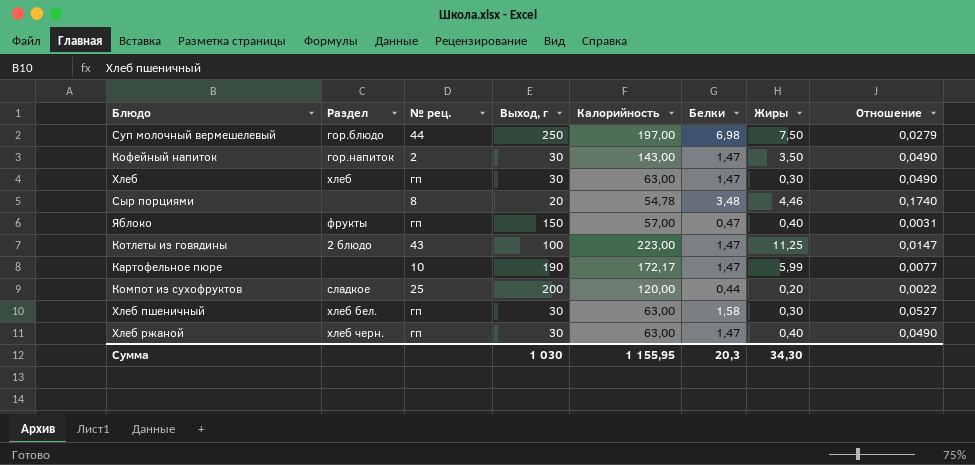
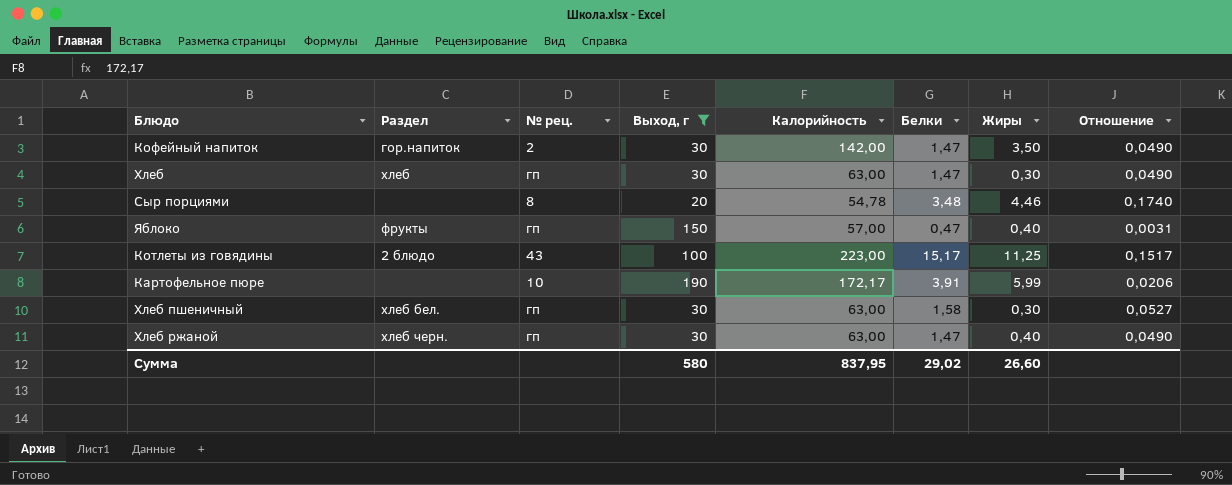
filter: none -> Выход, г <= 190
Кофейный напиток | Калорийность: 143,00 -> 142,00
Котлеты из говядины | Белки: 1,47 -> 15,17
Котлеты из говядины | Отношение: 0,0147 -> 0,1517
Картофельное пюре | Белки: 1,47 -> 3,91
Картофельное пюре | Отношение: 0,0077 -> 0,0206
Сумма | Выход, г: 1 030 -> 580
Сумма | Калорийность: 1 155,95 -> 837,95
Сумма | Белки: 20,3 -> 29,02
Сумма | Жиры: 34,30 -> 26,60

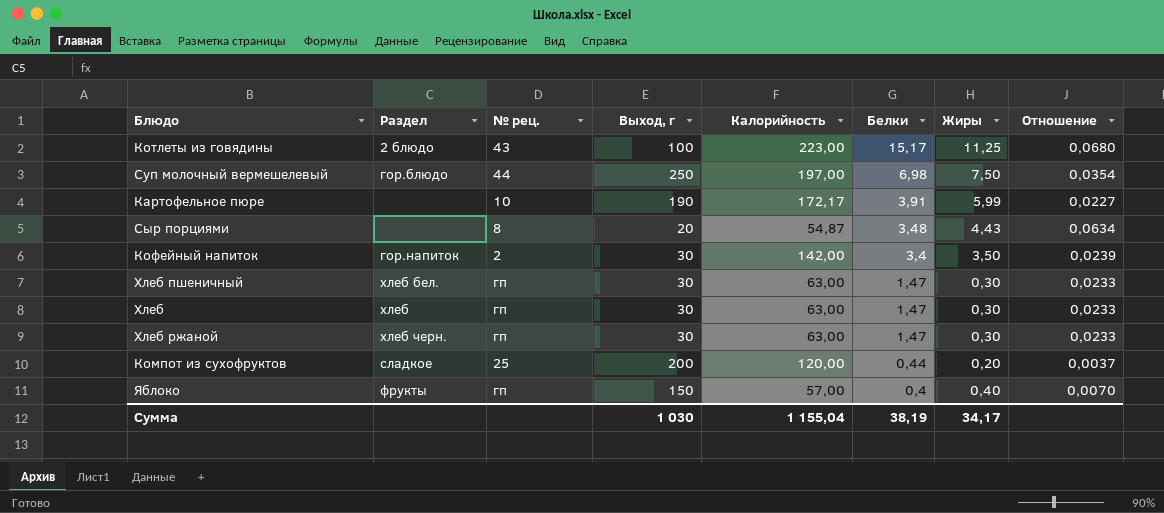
filter: Выход, г <= 190 -> none
row order: none -> Белки descending
column Отношение | formula: [Белки] / [Выход, г] -> [Белки] / [Калорийность]
Сыр порциями | Калорийность: 54,78 -> 54,87
Сыр порциями | Жиры: 4,46 -> 4,43
Кофейный напиток | Белки: 1,47 -> 3,4
Хлеб пшеничный | Белки: 1,58 -> 1,47
Хлеб ржаной | Жиры: 0,40 -> 0,30
Яблоко | Белки: 0,47 -> 0,4
Сумма | Выход, г: 580 -> 1 030
Сумма | Калорийность: 837,95 -> 1 155,04
Сумма | Белки: 29,02 -> 38,19
Сумма | Жиры: 26,60 -> 34,17

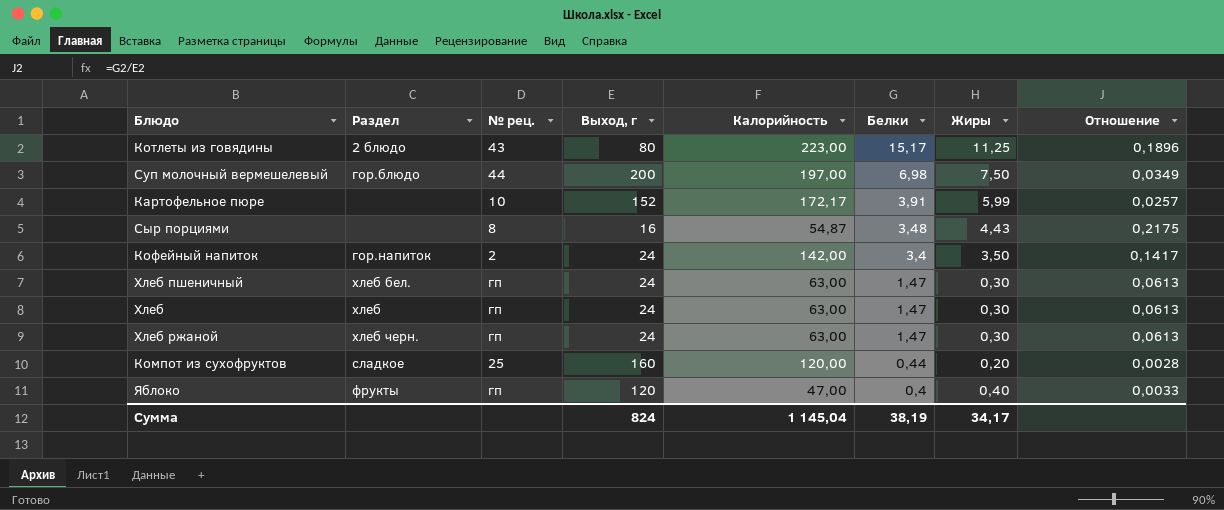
column Отношение | formula: [Белки] / [Калорийность] -> [Белки] / [Выход, г]
Котлеты из говядины | Выход, г: 100 -> 80
Суп молочный вермешелевый | Выход, г: 250 -> 200
Картофельное пюре | Выход, г: 190 -> 152
Сыр порциями | Выход, г: 20 -> 16
Кофейный напиток | Выход, г: 30 -> 24
Хлеб пшеничный | Выход, г: 30 -> 24
Хлеб | Выход, г: 30 -> 24
Хлеб ржаной | Выход, г: 30 -> 24
Компот из сухофруктов | Выход, г: 200 -> 160
Яблоко | Выход, г: 150 -> 120
Яблоко | Калорийность: 57,00 -> 47,00
Сумма | Выход, г: 1 030 -> 824
Сумма | Калорийность: 1 155,04 -> 1 145,04

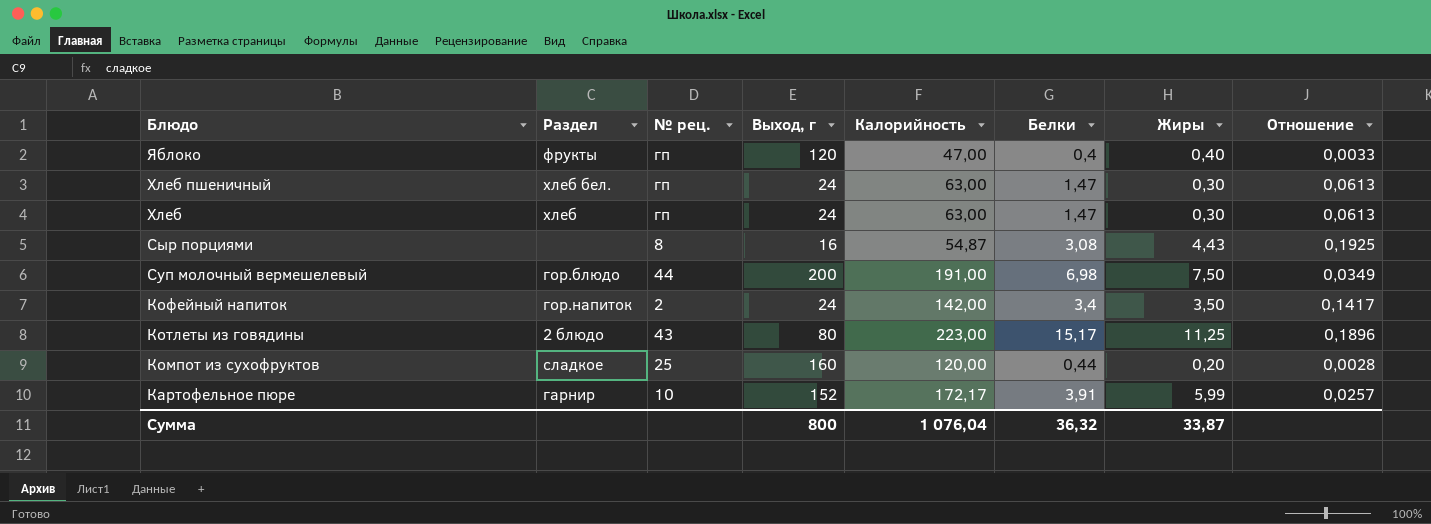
row order: Белки descending -> Блюдо descending
row Хлеб ржаной: хлеб черн. | гп | 24 | 63,00 | 1,47 | 0,30 | 0,0613 -> none
Сыр порциями | Белки: 3,48 -> 3,08
Сыр порциями | Отношение: 0,2175 -> 0,1925
Суп молочный вермешелевый | Калорийность: 197,00 -> 191,00
Картофельное пюре | Раздел: none -> гарнир
Сумма | Выход, г: 824 -> 800
Сумма | Калорийность: 1 145,04 -> 1 076,04
Сумма | Белки: 38,19 -> 36,32
Сумма | Жиры: 34,17 -> 33,87

